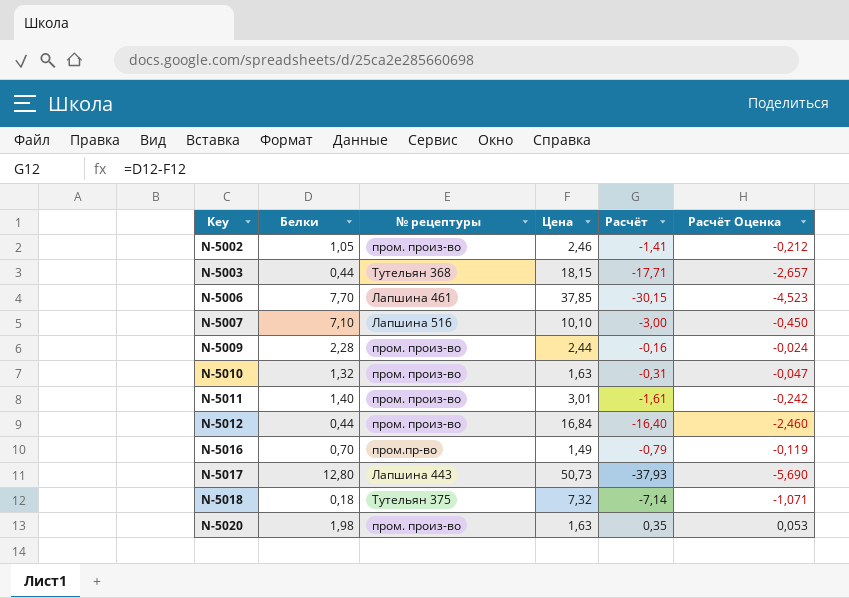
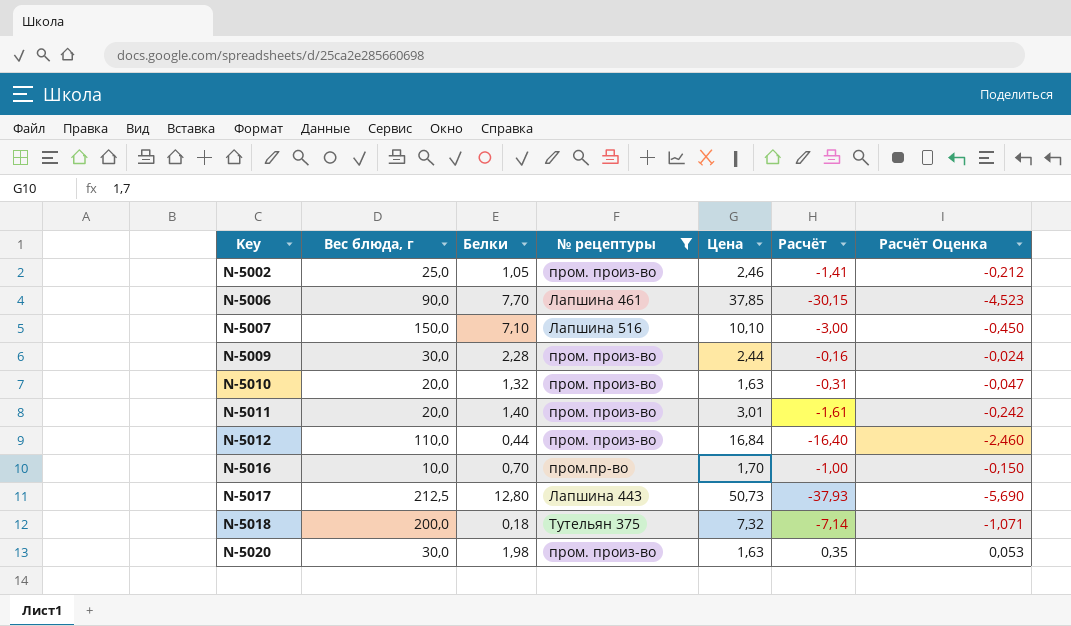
filter: none -> № рецептуры != Тутельян 368
column Вес блюда, г | position: none -> 2
N-5016 | Цена: 1,49 -> 1,70
N-5016 | Расчёт: -0,79 -> -1,00
N-5016 | Расчёт Оценка: -0,119 -> -0,150

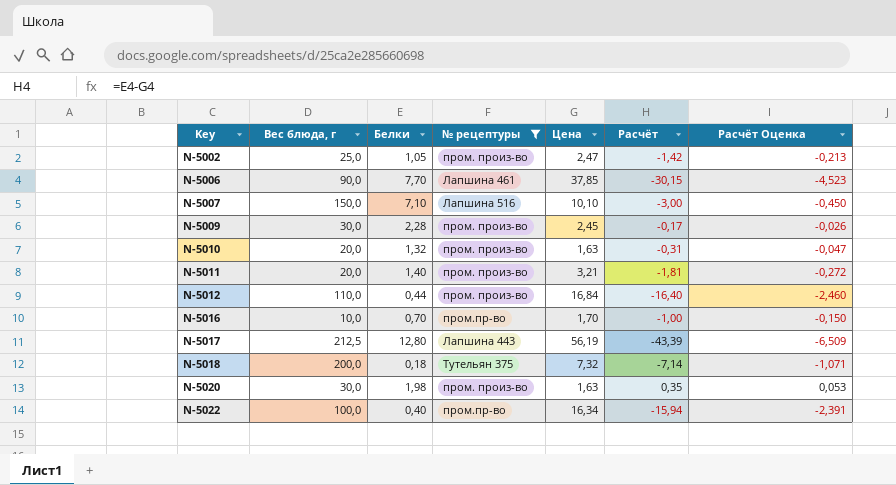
N-5002 | Цена: 2,46 -> 2,47
N-5002 | Расчёт: -1,41 -> -1,42
N-5002 | Расчёт Оценка: -0,212 -> -0,213
N-5009 | Цена: 2,44 -> 2,45
N-5009 | Расчёт: -0,16 -> -0,17
N-5009 | Расчёт Оценка: -0,024 -> -0,026
N-5011 | Цена: 3,01 -> 3,21
N-5011 | Расчёт: -1,61 -> -1,81
N-5011 | Расчёт Оценка: -0,242 -> -0,272
N-5017 | Цена: 50,73 -> 56,19
N-5017 | Расчёт: -37,93 -> -43,39
N-5017 | Расчёт Оценка: -5,690 -> -6,509
row N-5022: none -> 100,0 | 0,40 | пром.пр-во | 16,34 | -15,94 | -2,391

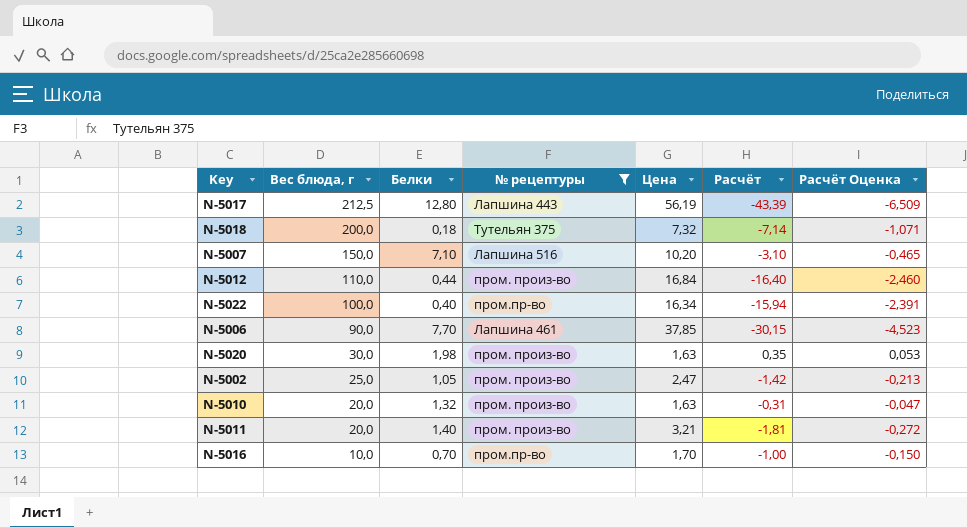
row order: Key ascending -> Вес блюда, г descending
row N-5009: 30,0 | 2,28 | пром. произ-во | 2,45 | -0,17 | -0,026 -> none
N-5007 | Цена: 10,10 -> 10,20
N-5007 | Расчёт: -3,00 -> -3,10
N-5007 | Расчёт Оценка: -0,450 -> -0,465

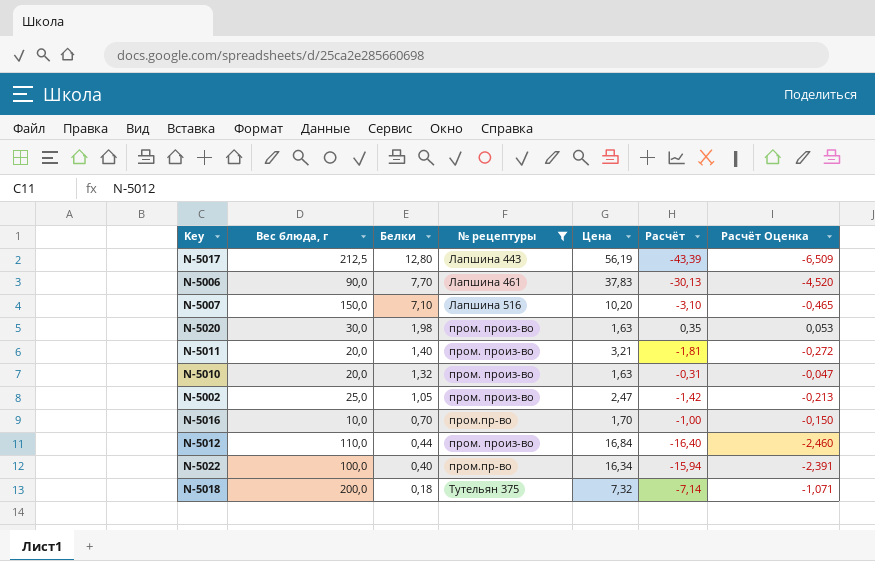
row order: Вес блюда, г descending -> Белки descending
N-5006 | Цена: 37,85 -> 37,83
N-5006 | Расчёт: -30,15 -> -30,13
N-5006 | Расчёт Оценка: -4,523 -> -4,520

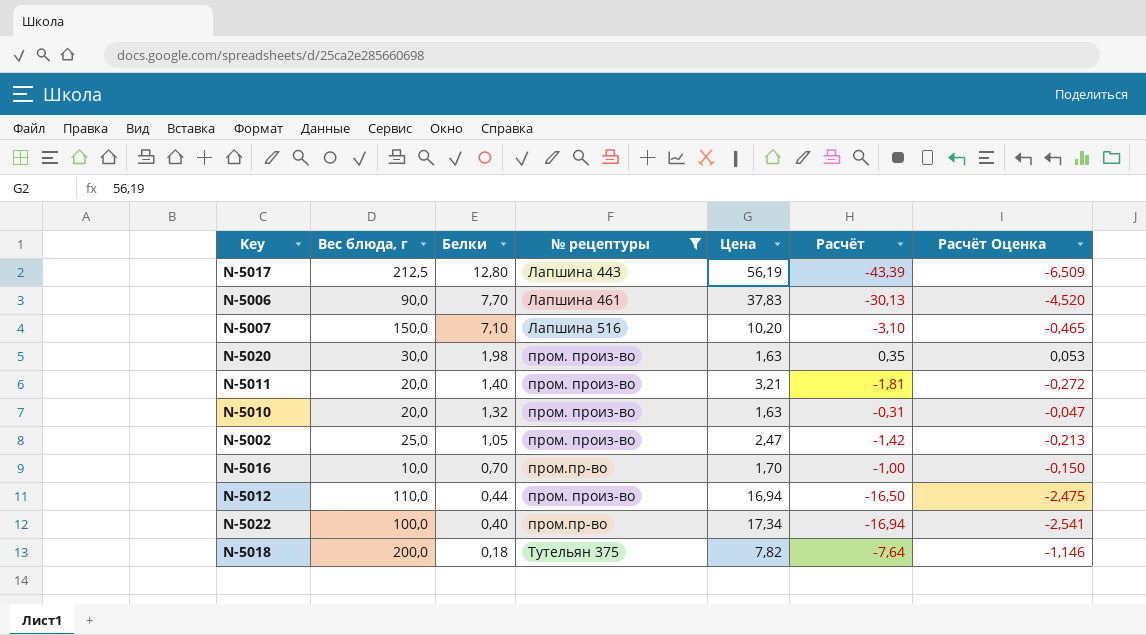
N-5012 | Цена: 16,84 -> 16,94
N-5012 | Расчёт: -16,40 -> -16,50
N-5012 | Расчёт Оценка: -2,460 -> -2,475
N-5022 | Цена: 16,34 -> 17,34
N-5022 | Расчёт: -15,94 -> -16,94
N-5022 | Расчёт Оценка: -2,391 -> -2,541
N-5018 | Цена: 7,32 -> 7,82
N-5018 | Расчёт: -7,14 -> -7,64
N-5018 | Расчёт Оценка: -1,071 -> -1,146

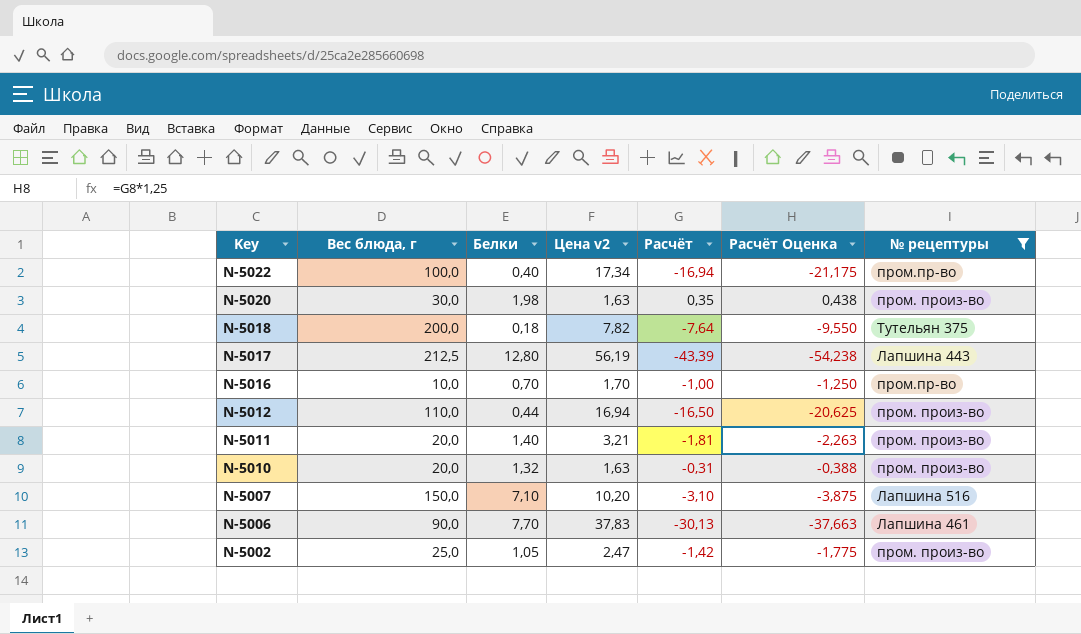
row order: Белки descending -> Key descending
column name: Цена -> Цена v2
column Расчёт Оценка | formula: [Расчёт] * 0,15 -> [Расчёт] * 1,25
column № рецептуры | position: 4 -> 7

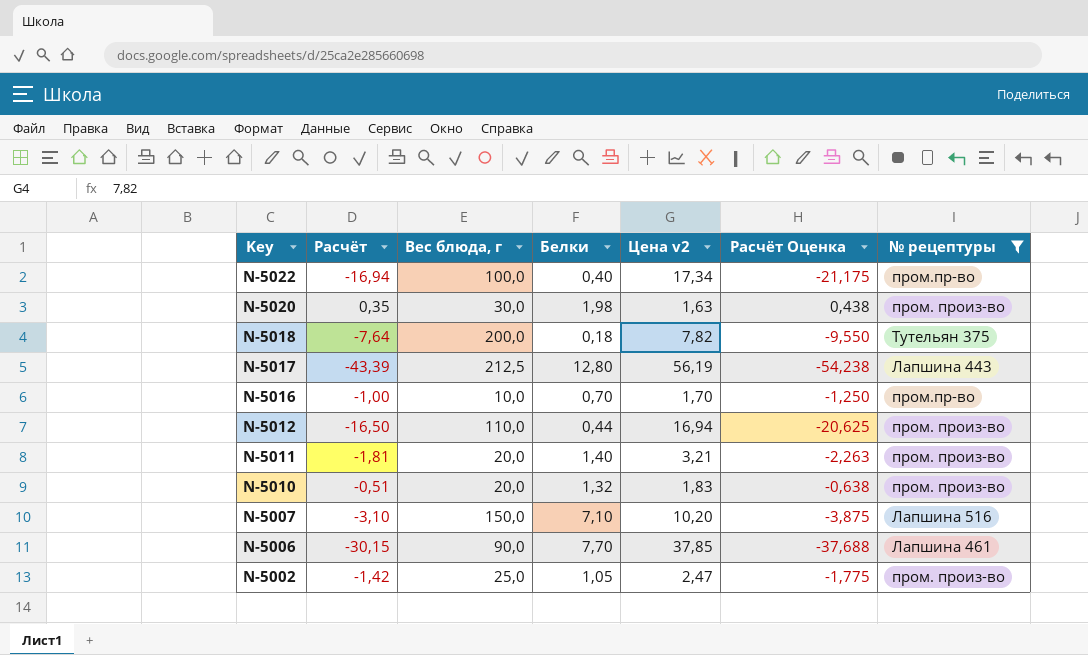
column Расчёт | position: 5 -> 2
N-5010 | Расчёт: -0,31 -> -0,51
N-5010 | Цена v2: 1,63 -> 1,83
N-5010 | Расчёт Оценка: -0,388 -> -0,638
N-5006 | Расчёт: -30,13 -> -30,15
N-5006 | Цена v2: 37,83 -> 37,85
N-5006 | Расчёт Оценка: -37,663 -> -37,688

